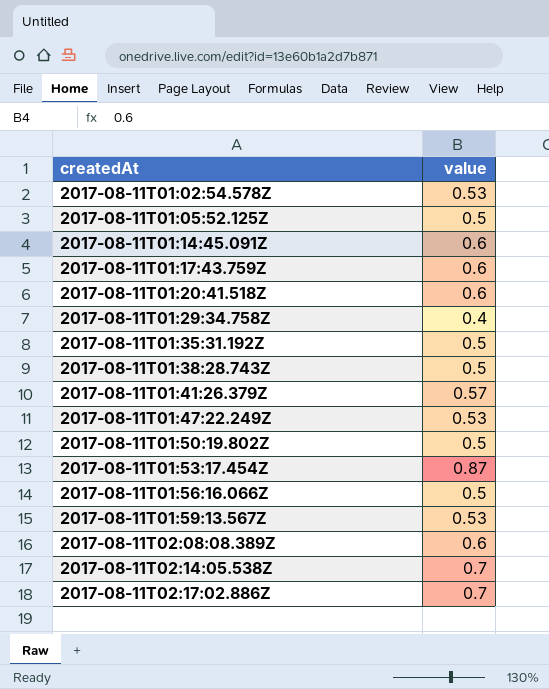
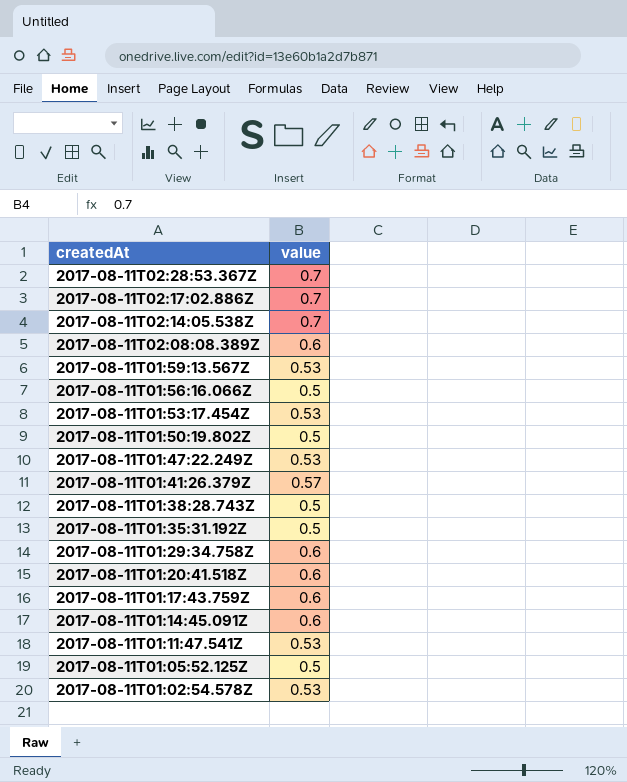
row order: createdAt ascending -> createdAt descending
row 2017-08-11T02:28:53.367Z: none -> 0.7
2017-08-11T01:53:17.454Z | value: 0.87 -> 0.53
2017-08-11T01:29:34.758Z | value: 0.4 -> 0.6
row 2017-08-11T01:11:47.541Z: none -> 0.53

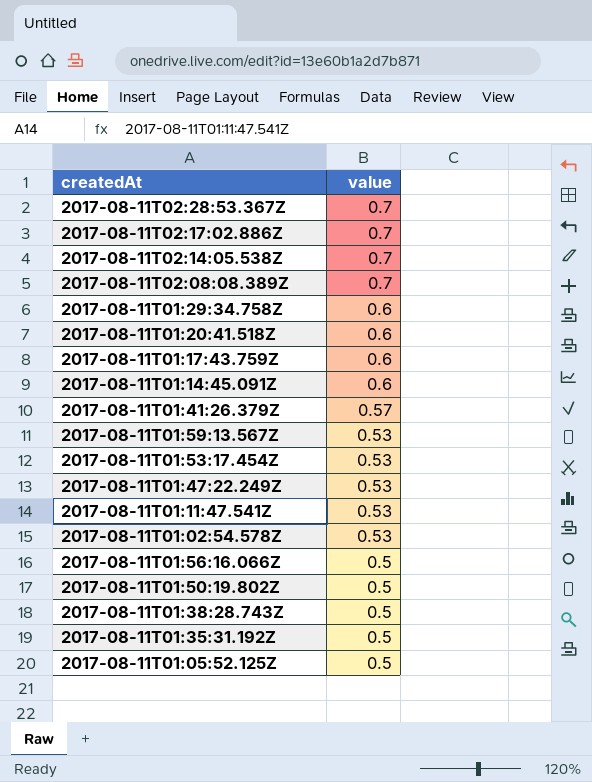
row order: createdAt descending -> value descending
2017-08-11T02:08:08.389Z | value: 0.6 -> 0.7

